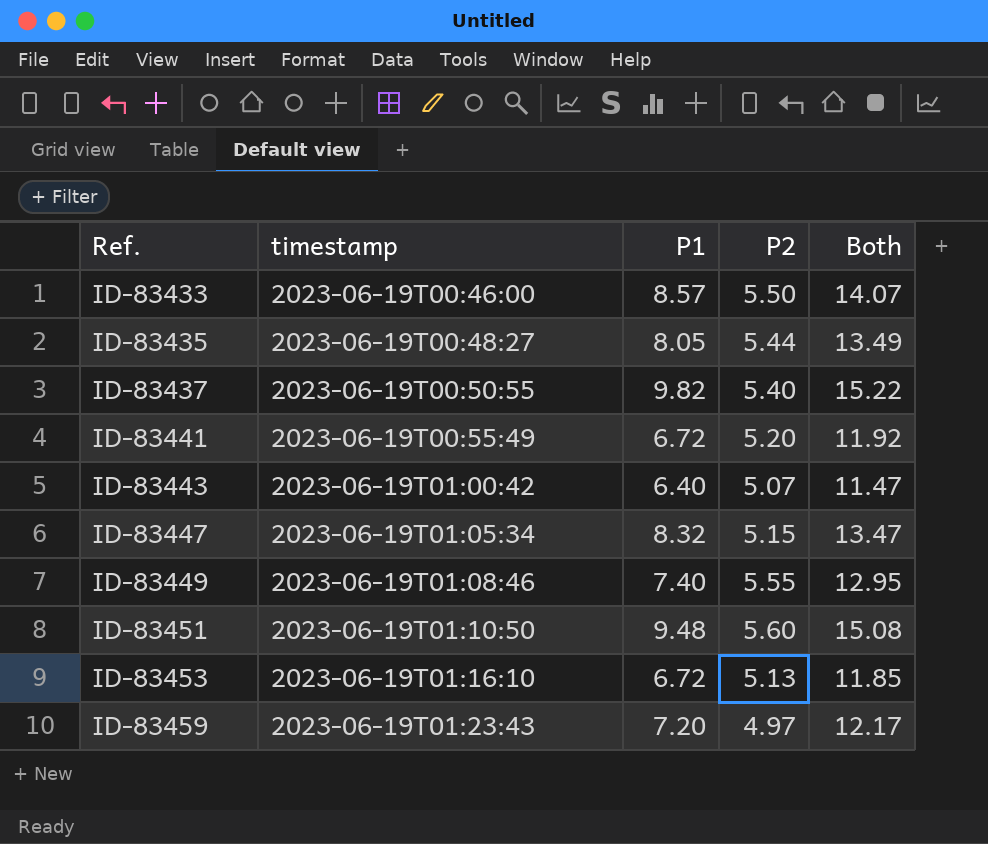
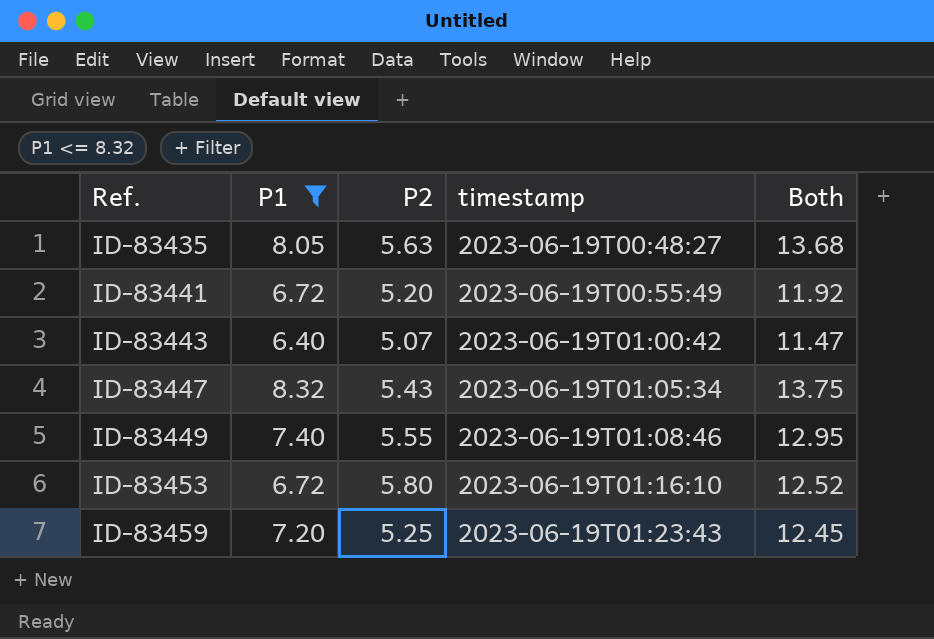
filter: none -> P1 <= 8.32
column timestamp | position: 2 -> 4
ID-83435 | P2: 5.44 -> 5.63
ID-83435 | Both: 13.49 -> 13.68
ID-83447 | P2: 5.15 -> 5.43
ID-83447 | Both: 13.47 -> 13.75
ID-83453 | P2: 5.13 -> 5.80
ID-83453 | Both: 11.85 -> 12.52
ID-83459 | P2: 4.97 -> 5.25
ID-83459 | Both: 12.17 -> 12.45

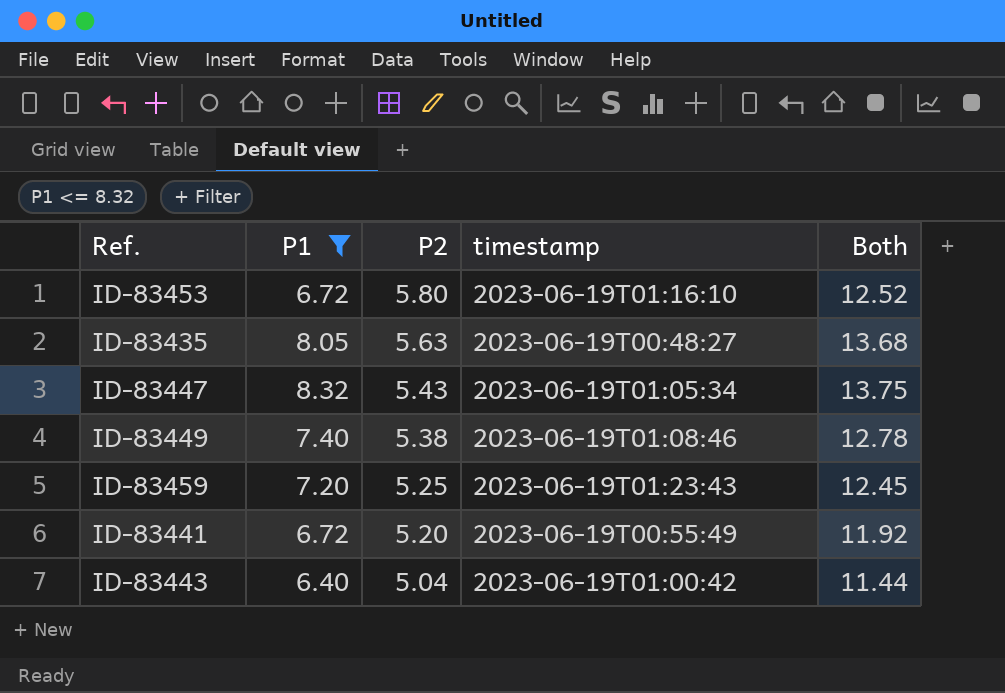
row order: Ref. ascending -> P2 descending
ID-83449 | P2: 5.55 -> 5.38
ID-83449 | Both: 12.95 -> 12.78
ID-83443 | P2: 5.07 -> 5.04
ID-83443 | Both: 11.47 -> 11.44

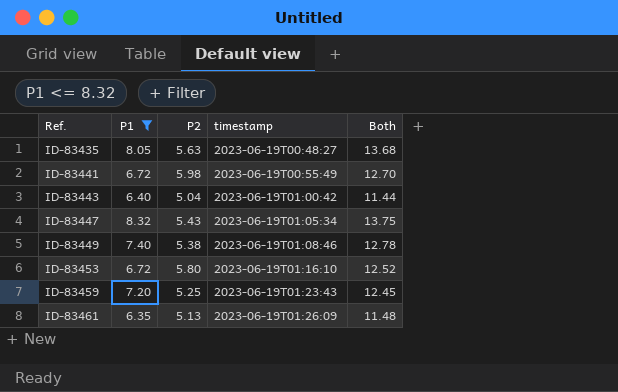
row order: P2 descending -> Ref. ascending
ID-83441 | P2: 5.20 -> 5.98
ID-83441 | Both: 11.92 -> 12.70
row ID-83461: none -> 6.35 | 5.13 | 2023-06-19T01:26:09 | 11.48

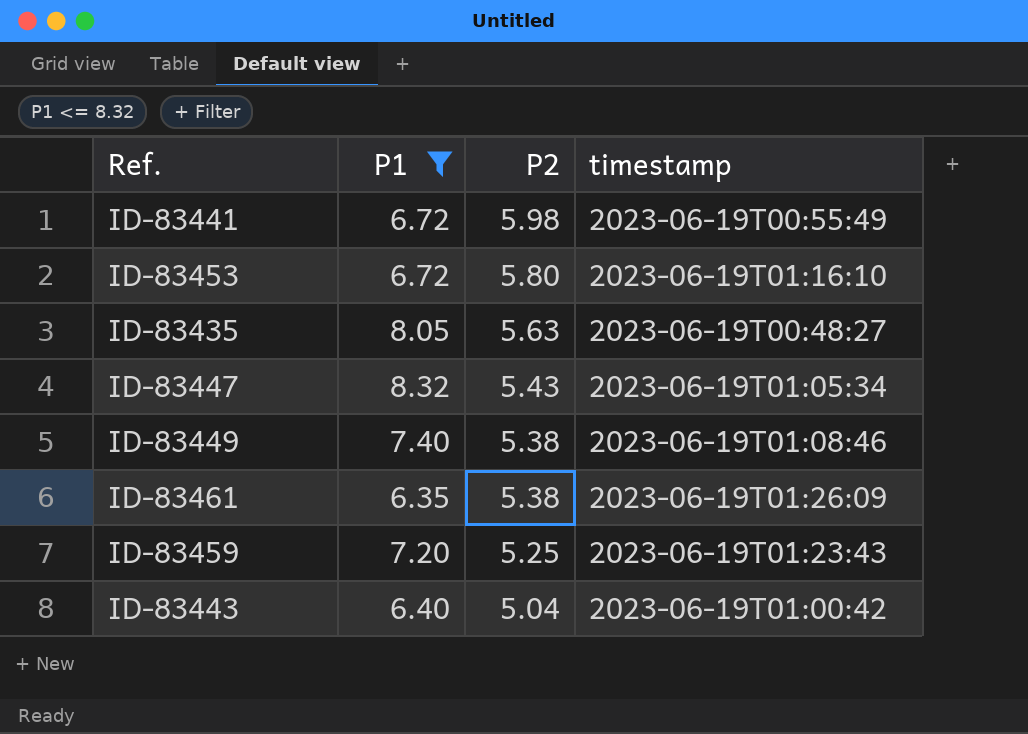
row order: Ref. ascending -> P2 descending
column Both | formula: [P1] + [P2] -> none
ID-83461 | P2: 5.13 -> 5.38

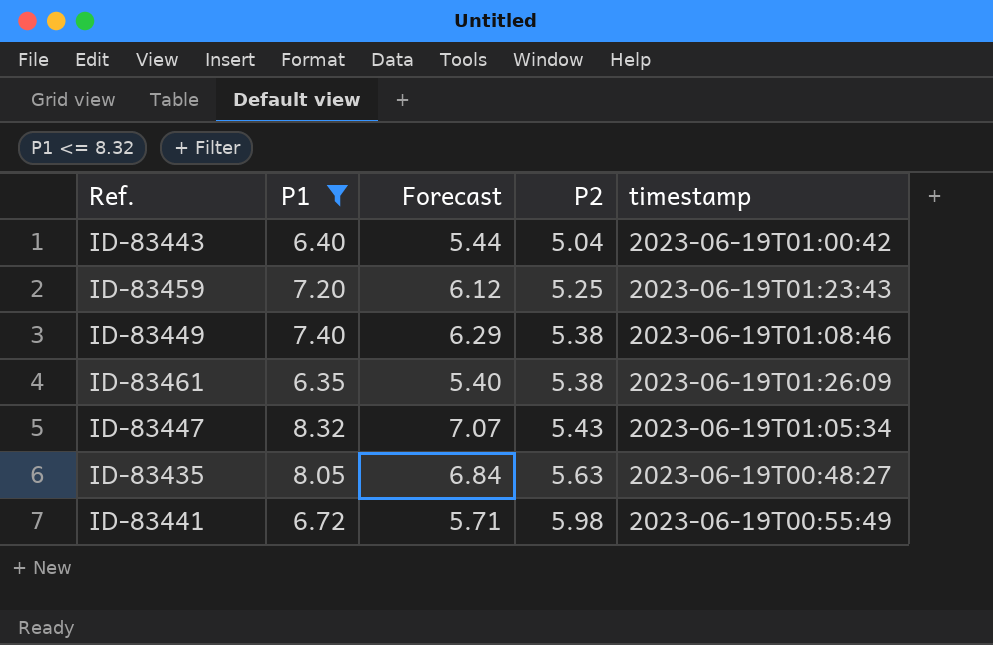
row order: P2 descending -> P2 ascending
column Forecast | formula: none -> [P1] * 0.85
row ID-83453: 6.72 | 5.80 | 2023-06-19T01:16:10 -> none

